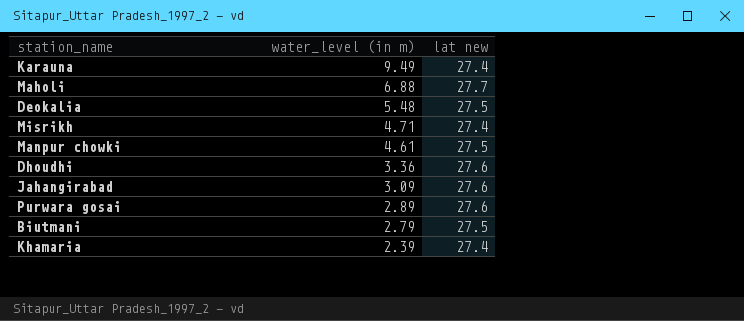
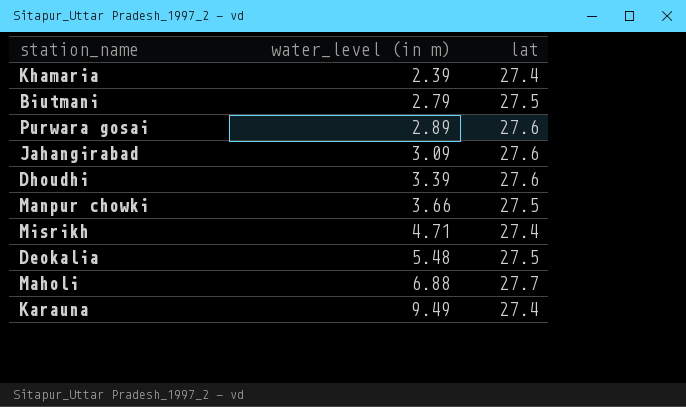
row order: water_level (in m) descending -> water_level (in m) ascending
column name: lat new -> lat
Dhoudhi | water_level (in m): 3.36 -> 3.39
Manpur chowki | water_level (in m): 4.61 -> 3.66

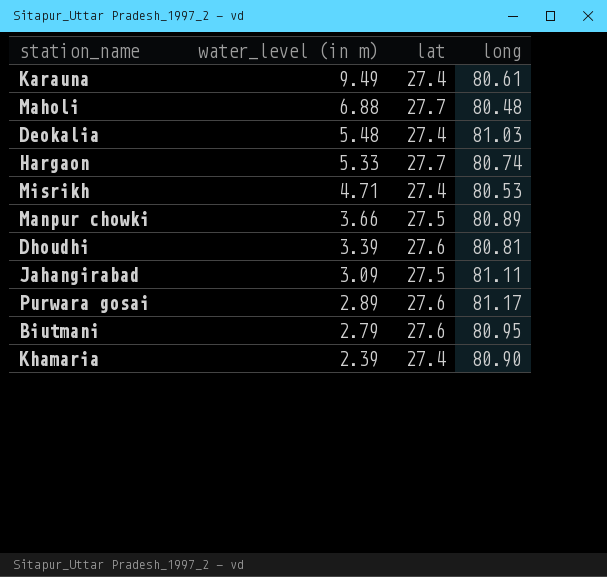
row order: water_level (in m) ascending -> water_level (in m) descending
column long | position: none -> 4
Deokalia | lat: 27.5 -> 27.4
row Hargaon: none -> 5.33 | 27.7 | 80.74
Jahangirabad | lat: 27.6 -> 27.5
Biutmani | lat: 27.5 -> 27.6

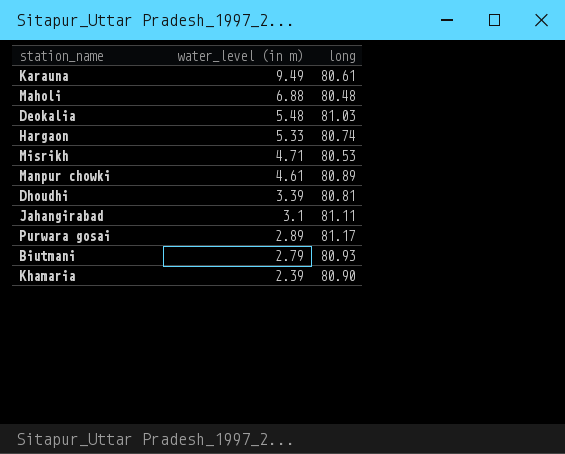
column lat | position: 3 -> none
Manpur chowki | water_level (in m): 3.66 -> 4.61
Jahangirabad | water_level (in m): 3.09 -> 3.1
Biutmani | long: 80.95 -> 80.93

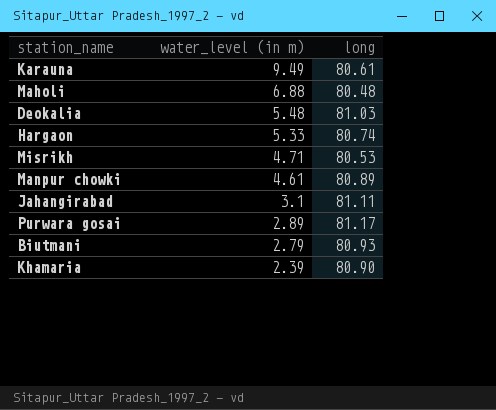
row Dhoudhi: 3.39 | 80.81 -> none

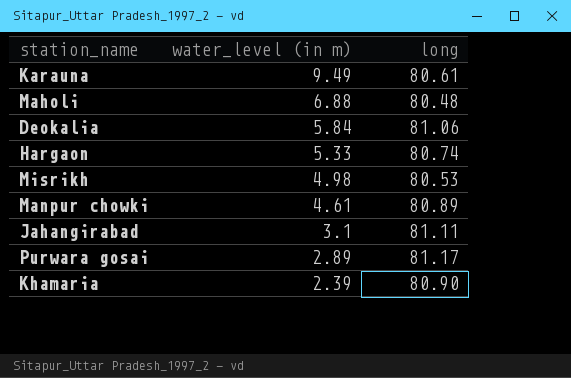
row Biutmani: 2.79 | 80.93 -> none
Deokalia | water_level (in m): 5.48 -> 5.84
Deokalia | long: 81.03 -> 81.06
Misrikh | water_level (in m): 4.71 -> 4.98

